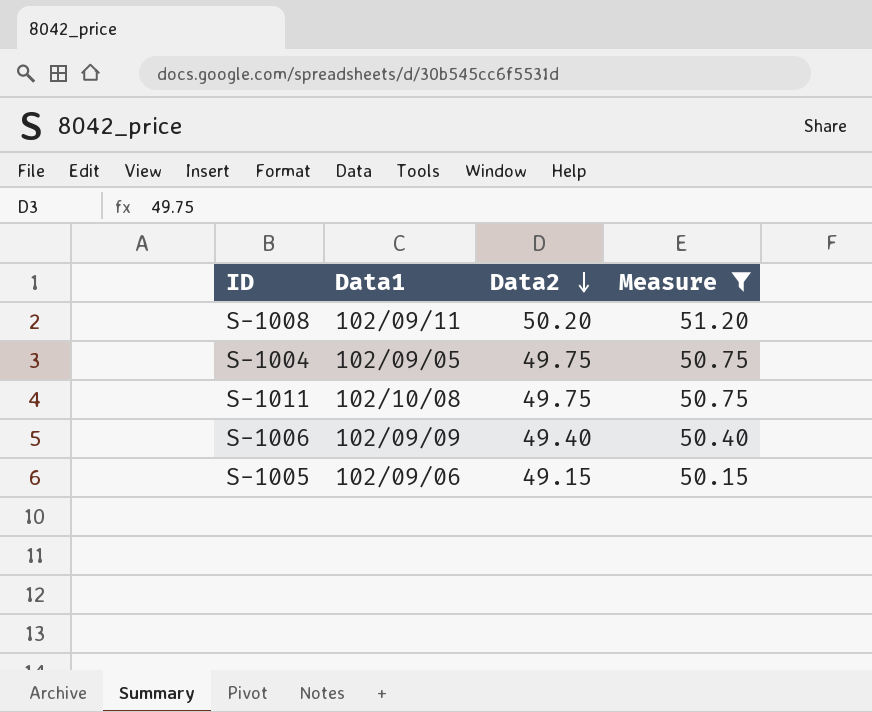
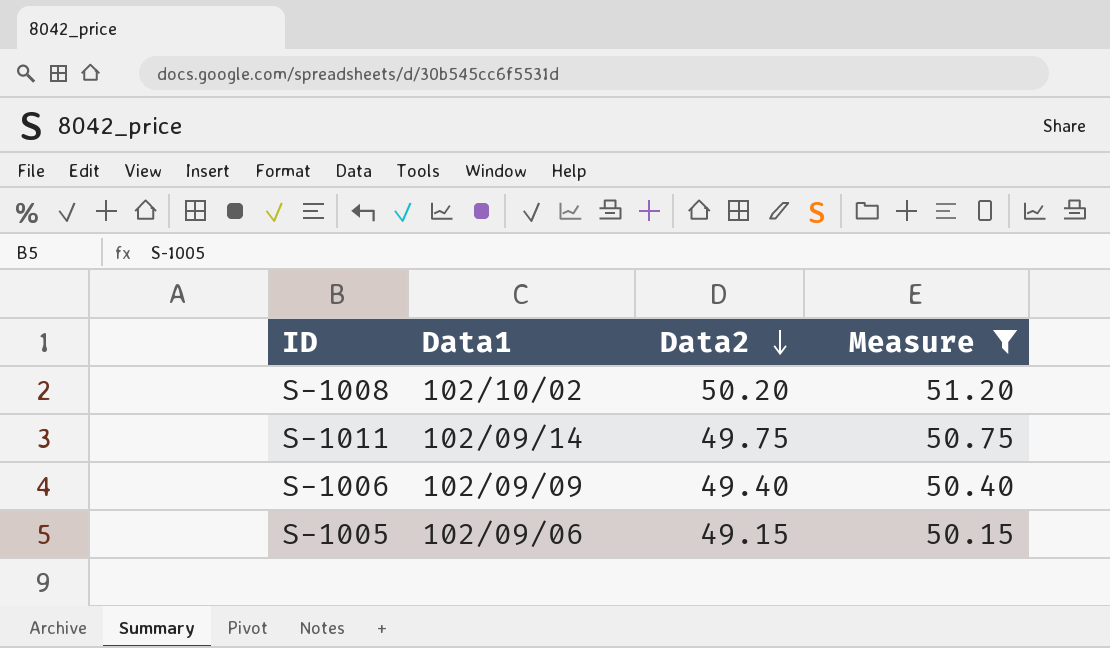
row S-1004: 102/09/05 | 49.75 | 50.75 -> none
S-1008 | Data1: 102/09/11 -> 102/10/02
S-1011 | Data1: 102/10/08 -> 102/09/14

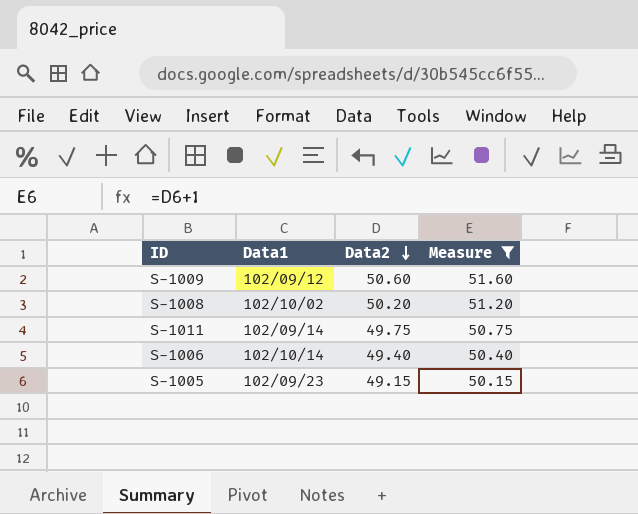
row S-1009: none -> 102/09/12 | 50.60 | 51.60
S-1006 | Data1: 102/09/09 -> 102/10/14
S-1005 | Data1: 102/09/06 -> 102/09/23

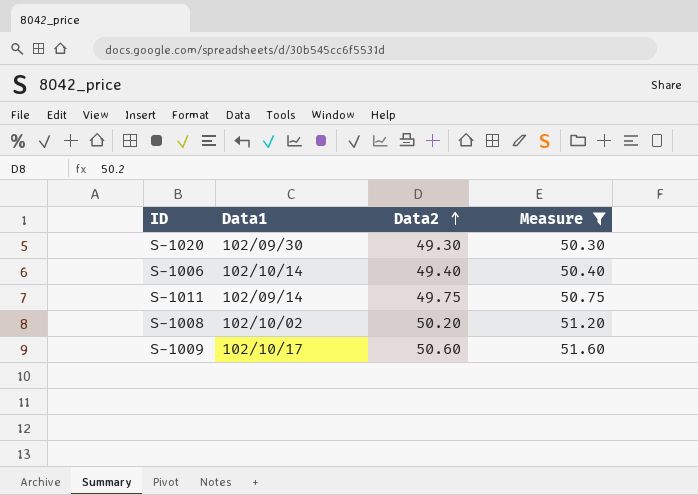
row order: Data2 descending -> Data2 ascending
row S-1005: 102/09/23 | 49.15 | 50.15 -> none
row S-1020: none -> 102/09/30 | 49.30 | 50.30
S-1009 | Data1: 102/09/12 -> 102/10/17

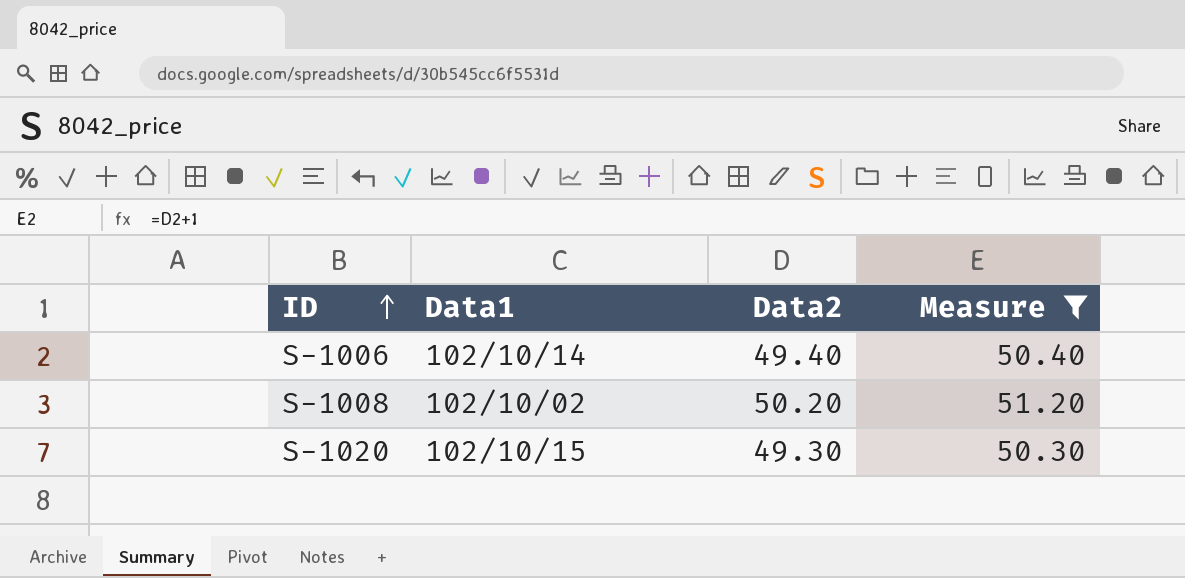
row order: Data2 ascending -> ID ascending
row S-1011: 102/09/14 | 49.75 | 50.75 -> none
row S-1009: 102/10/17 | 50.60 | 51.60 -> none
S-1020 | Data1: 102/09/30 -> 102/10/15

